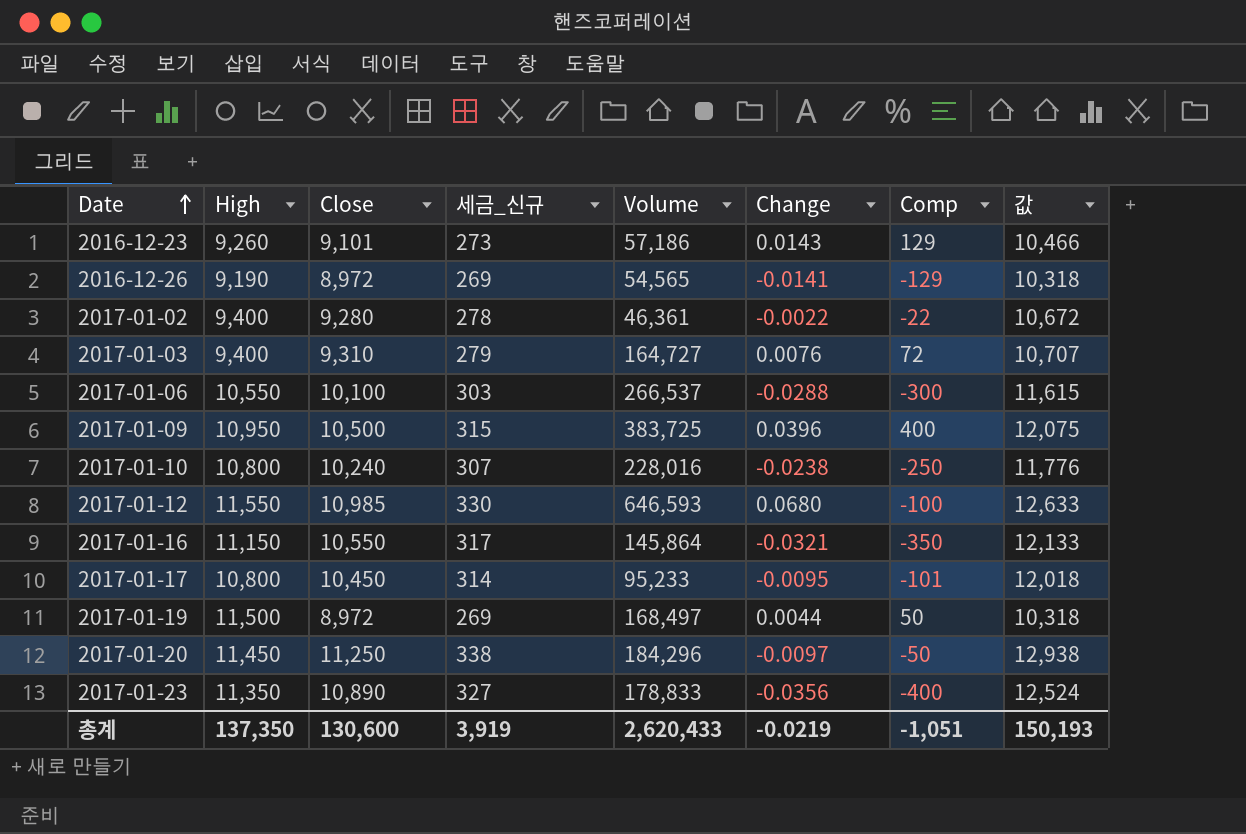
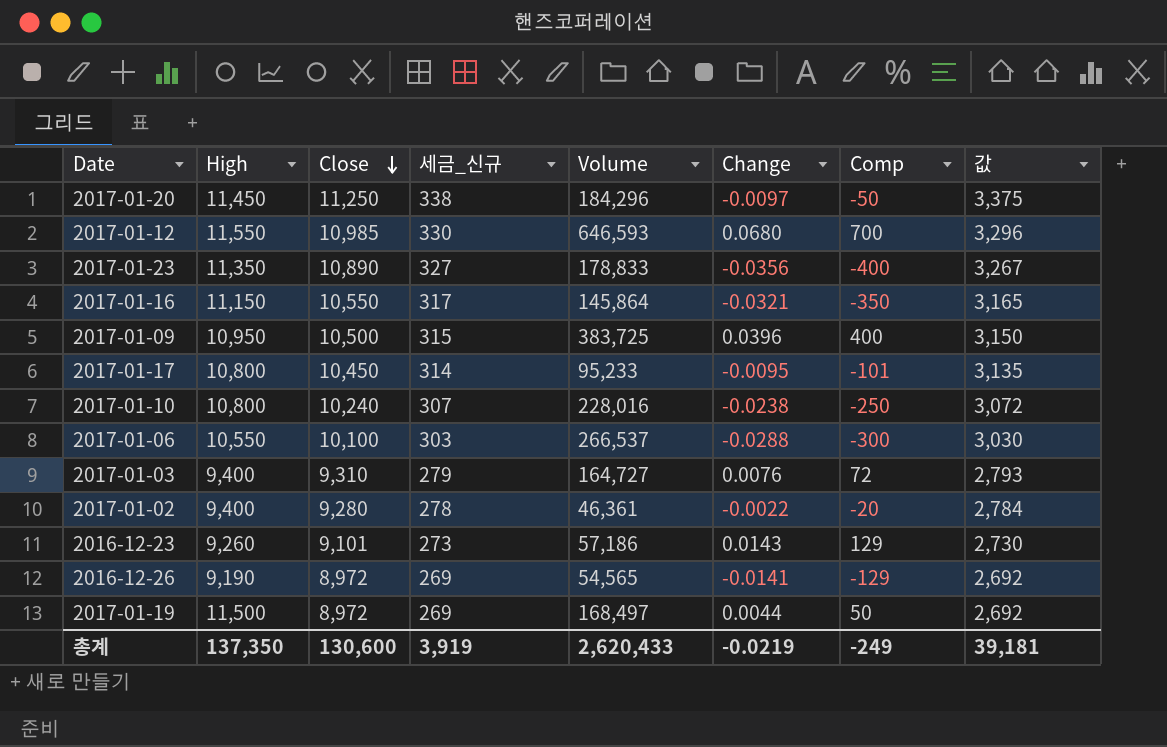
row order: Date ascending -> Close descending
column 값 | formula: [Close] * 1.15 -> [Close] * 0.3
2017-01-12 | Comp: -100 -> 700
2017-01-02 | Comp: -22 -> -20
총계 | Comp: -1,051 -> -249
총계 | 값: 150,193 -> 39,181

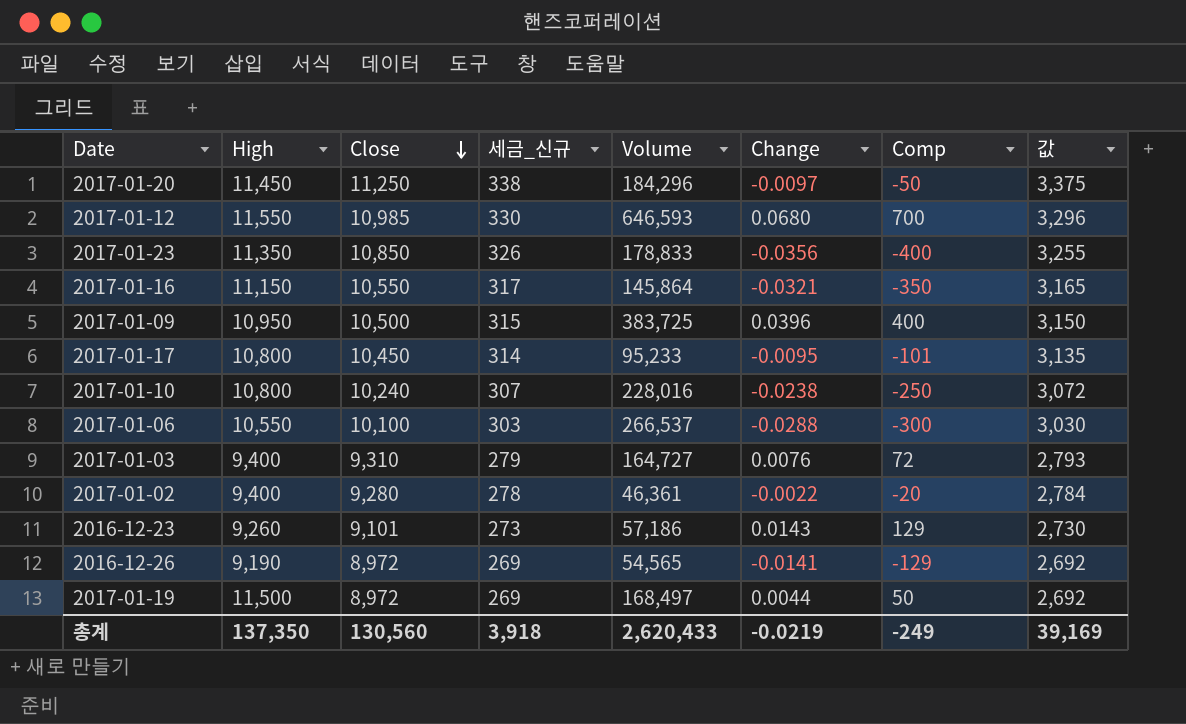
2017-01-23 | Close: 10,890 -> 10,850
2017-01-23 | 세금_신규: 327 -> 326
2017-01-23 | 값: 3,267 -> 3,255
총계 | Close: 130,600 -> 130,560
총계 | 세금_신규: 3,919 -> 3,918
총계 | 값: 39,181 -> 39,169

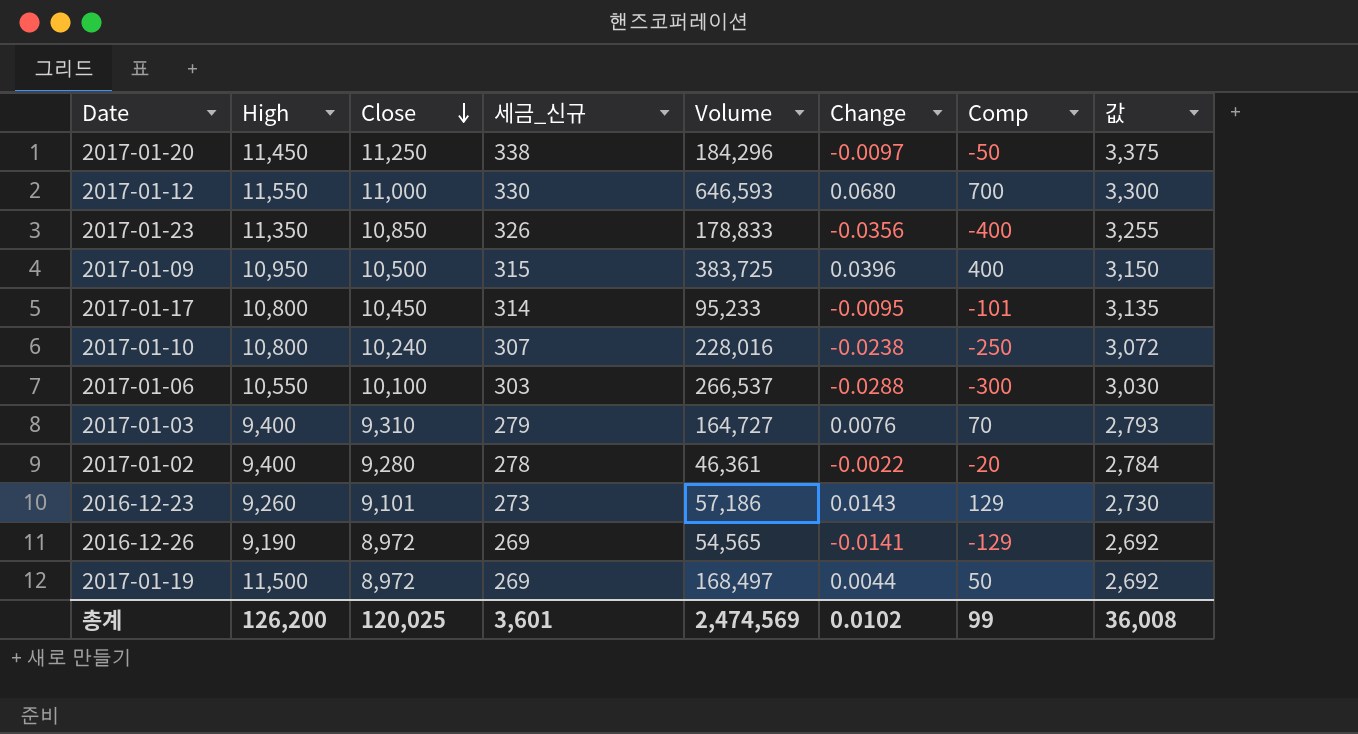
row 2017-01-16: 11,150 | 10,550 | 317 | 145,864 | -0.0321 | -350 | 3,165 -> none
2017-01-12 | Close: 10,985 -> 11,000
2017-01-12 | 값: 3,296 -> 3,300
2017-01-03 | Comp: 72 -> 70
총계 | High: 137,350 -> 126,200
총계 | Close: 130,560 -> 120,025
총계 | 세금_신규: 3,918 -> 3,601
총계 | Volume: 2,620,433 -> 2,474,569
총계 | Change: -0.0219 -> 0.0102
총계 | Comp: -249 -> 99
총계 | 값: 39,169 -> 36,008

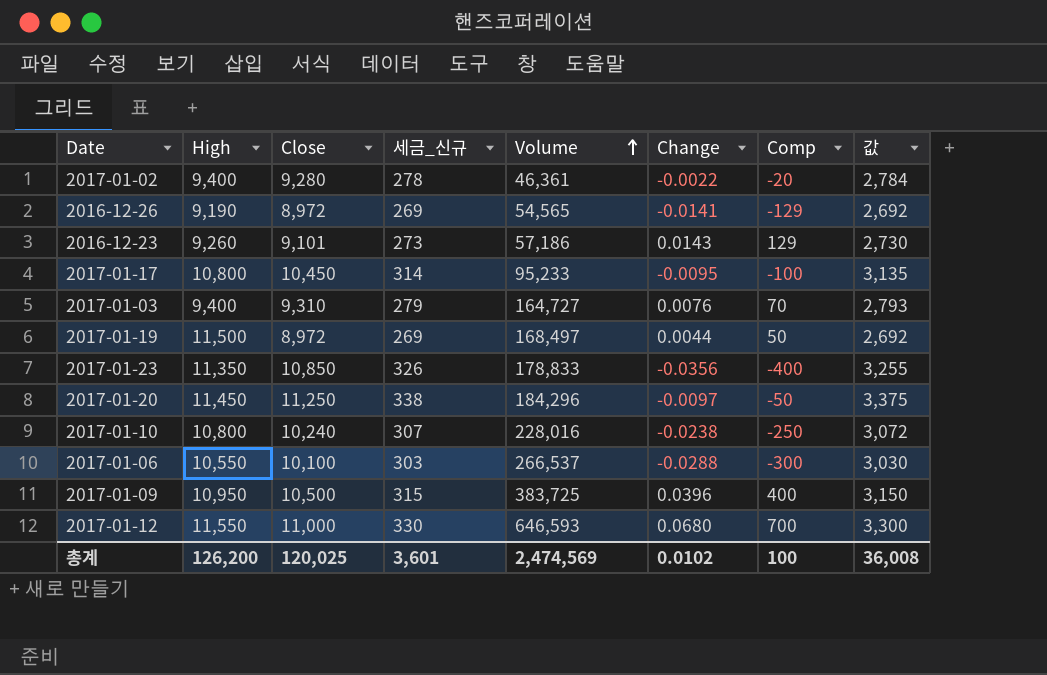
row order: Close descending -> Volume ascending
2017-01-17 | Comp: -101 -> -100
총계 | Comp: 99 -> 100

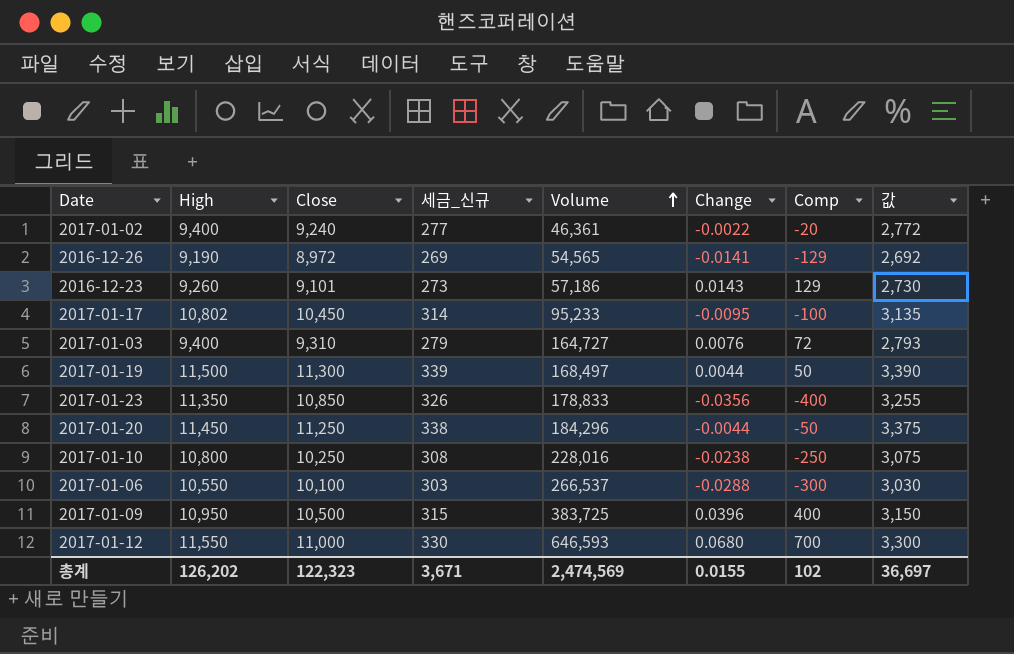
2017-01-02 | Close: 9,280 -> 9,240
2017-01-02 | 세금_신규: 278 -> 277
2017-01-02 | 값: 2,784 -> 2,772
2017-01-17 | High: 10,800 -> 10,802
2017-01-03 | Comp: 70 -> 72
2017-01-19 | Close: 8,972 -> 11,300
2017-01-19 | 세금_신규: 269 -> 339
2017-01-19 | 값: 2,692 -> 3,390
2017-01-20 | Change: -0.0097 -> -0.0044
2017-01-10 | Close: 10,240 -> 10,250
2017-01-10 | 세금_신규: 307 -> 308
2017-01-10 | 값: 3,072 -> 3,075
총계 | High: 126,200 -> 126,202
총계 | Close: 120,025 -> 122,323
총계 | 세금_신규: 3,601 -> 3,671
총계 | Change: 0.0102 -> 0.0155
총계 | Comp: 100 -> 102
총계 | 값: 36,008 -> 36,697

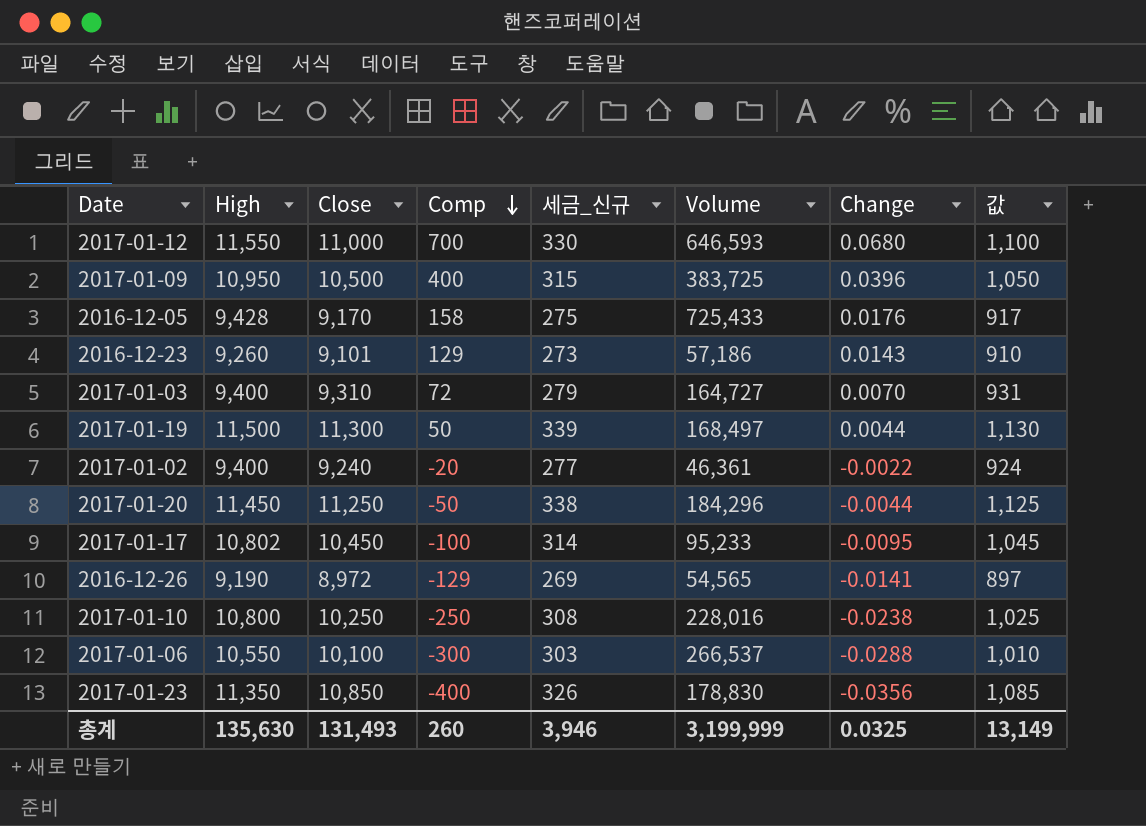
row order: Volume ascending -> Comp descending
column Comp | position: 7 -> 4
column 값 | formula: [Close] * 0.3 -> [Close] * 0.1
row 2016-12-05: none -> 9,428 | 9,170 | 158 | 275 | 725,433 | 0.0176 | 917
2017-01-03 | Change: 0.0076 -> 0.0070
2017-01-23 | Volume: 178,833 -> 178,830
총계 | High: 126,202 -> 135,630
총계 | Close: 122,323 -> 131,493
총계 | Comp: 102 -> 260
총계 | 세금_신규: 3,671 -> 3,946
총계 | Volume: 2,474,569 -> 3,199,999
총계 | Change: 0.0155 -> 0.0325
총계 | 값: 36,697 -> 13,149

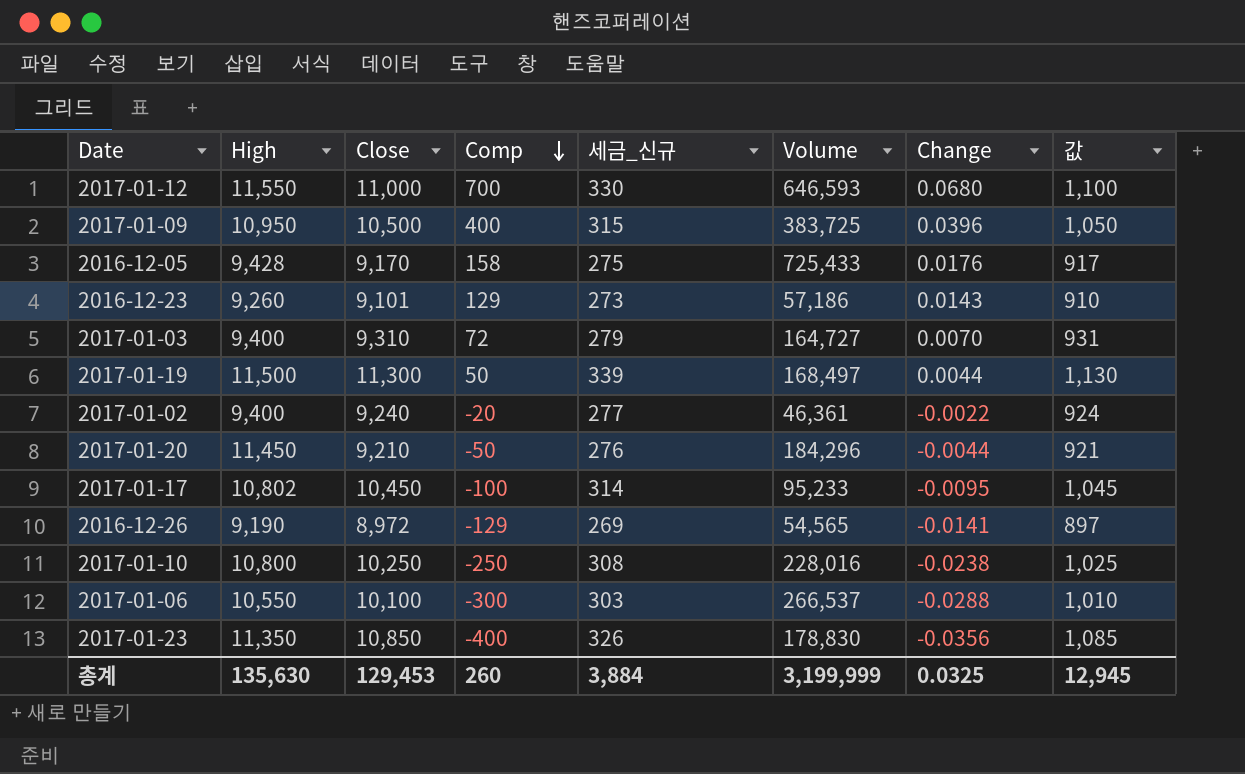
2017-01-20 | Close: 11,250 -> 9,210
2017-01-20 | 세금_신규: 338 -> 276
2017-01-20 | 값: 1,125 -> 921
총계 | Close: 131,493 -> 129,453
총계 | 세금_신규: 3,946 -> 3,884
총계 | 값: 13,149 -> 12,945

